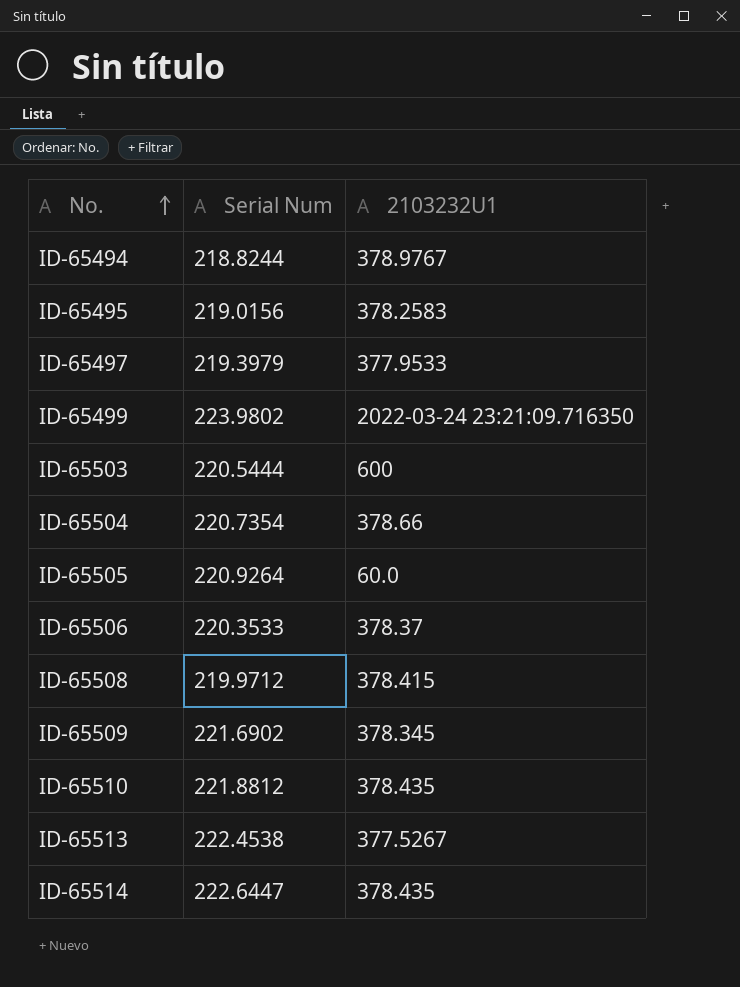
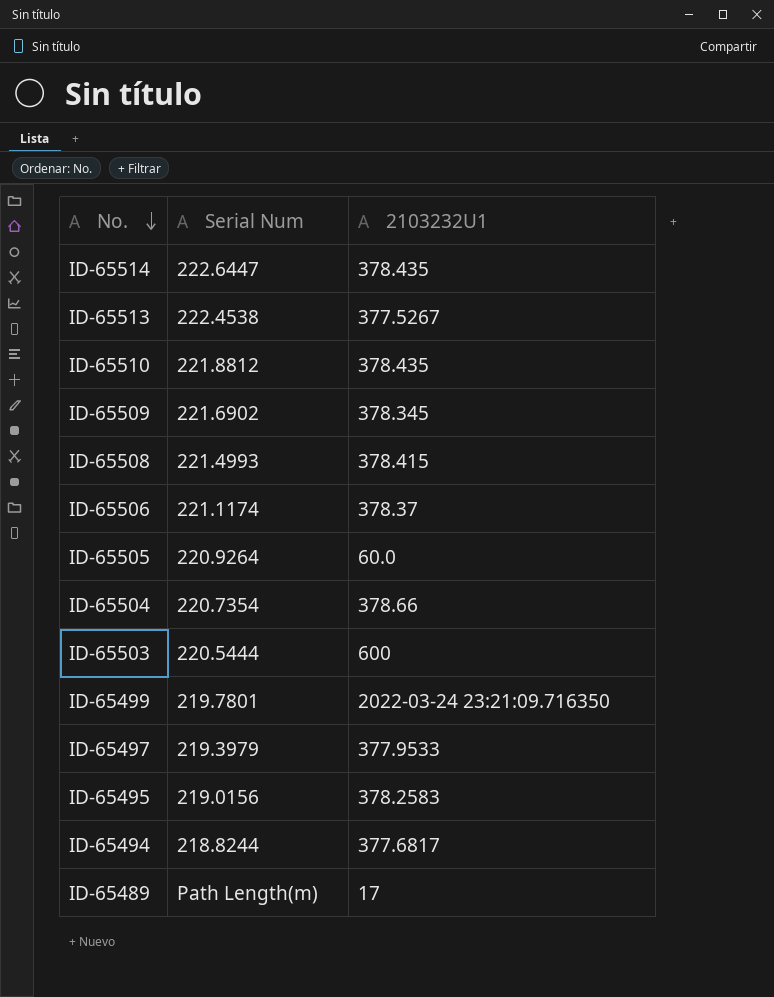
row order: No. ascending -> No. descending
ID-65508 | Serial Num: 219.9712 -> 221.4993
ID-65506 | Serial Num: 220.3533 -> 221.1174
ID-65499 | Serial Num: 223.9802 -> 219.7801
ID-65494 | 2103232U1: 378.9767 -> 377.6817
row ID-65489: none -> Path Length(m) | 17

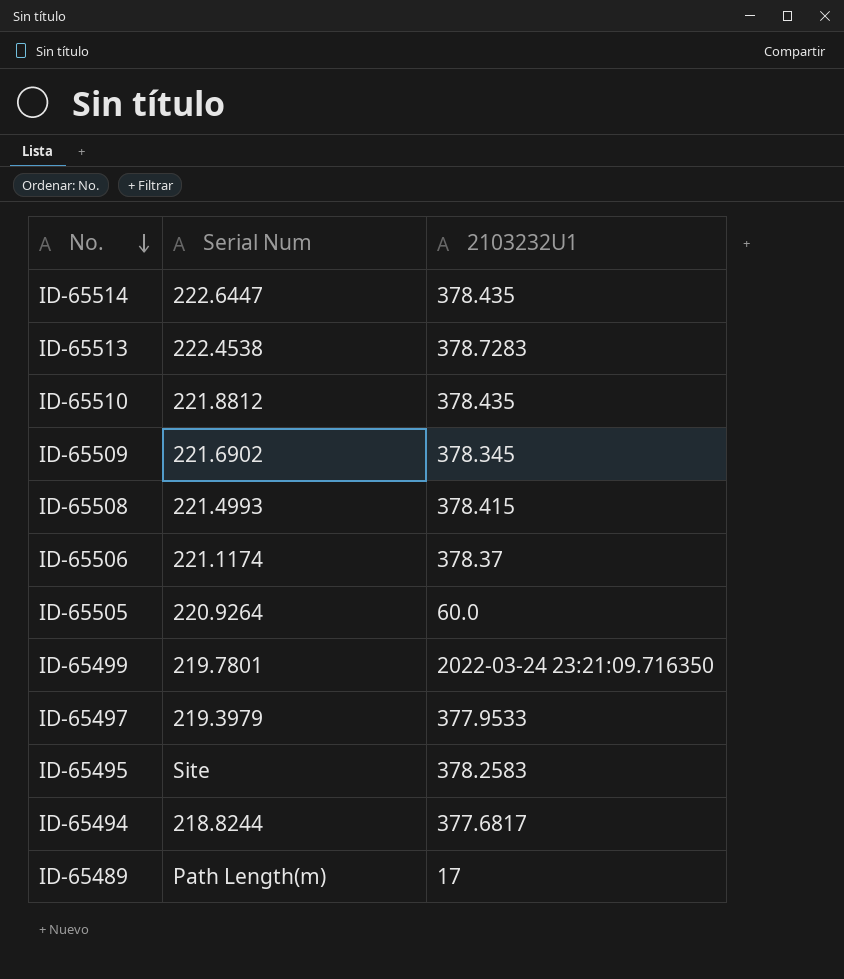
row ID-65504: 220.7354 | 378.66 -> none
row ID-65503: 220.5444 | 600 -> none
ID-65513 | 2103232U1: 377.5267 -> 378.7283
ID-65495 | Serial Num: 219.0156 -> Site

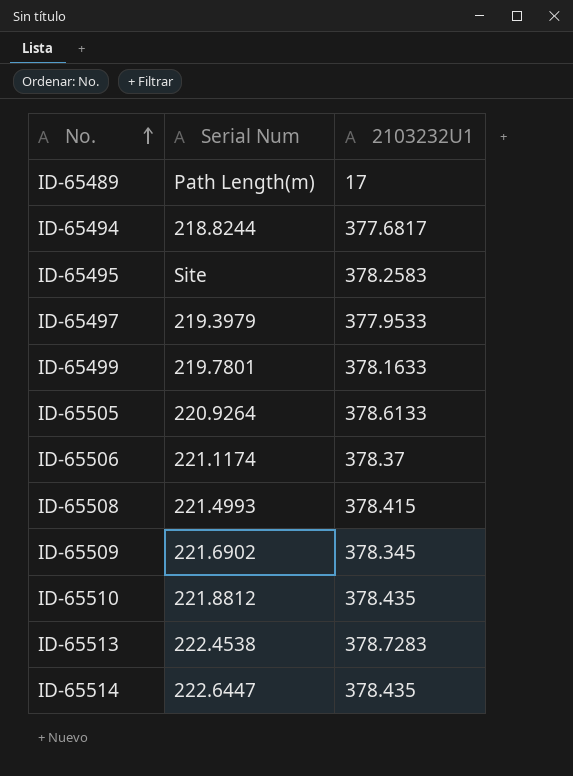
row order: No. descending -> No. ascending
ID-65499 | 2103232U1: 2022-03-24 23:21:09.716350 -> 378.1633
ID-65505 | 2103232U1: 60.0 -> 378.6133

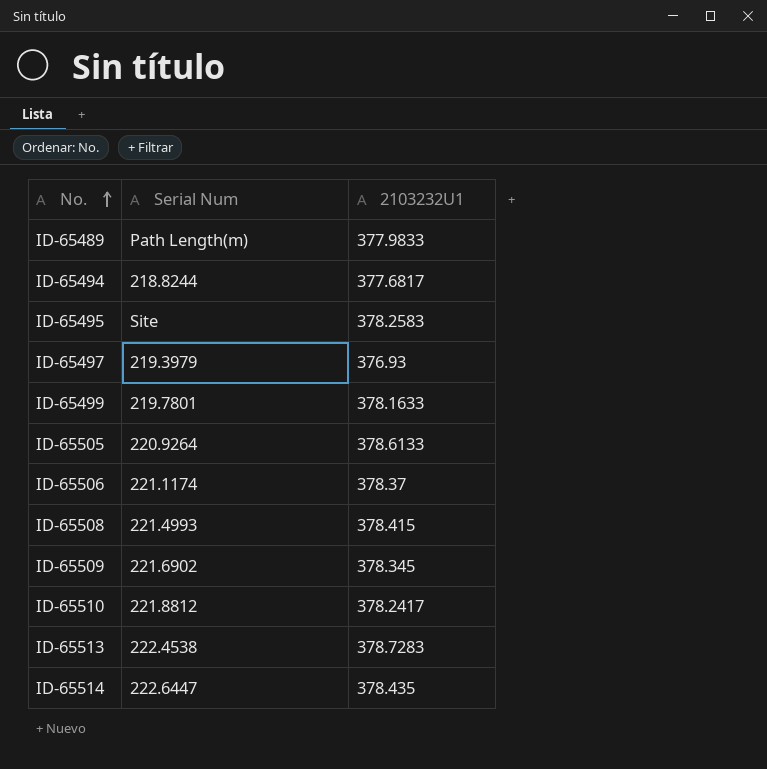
ID-65489 | 2103232U1: 17 -> 377.9833
ID-65497 | 2103232U1: 377.9533 -> 376.93
ID-65510 | 2103232U1: 378.435 -> 378.2417

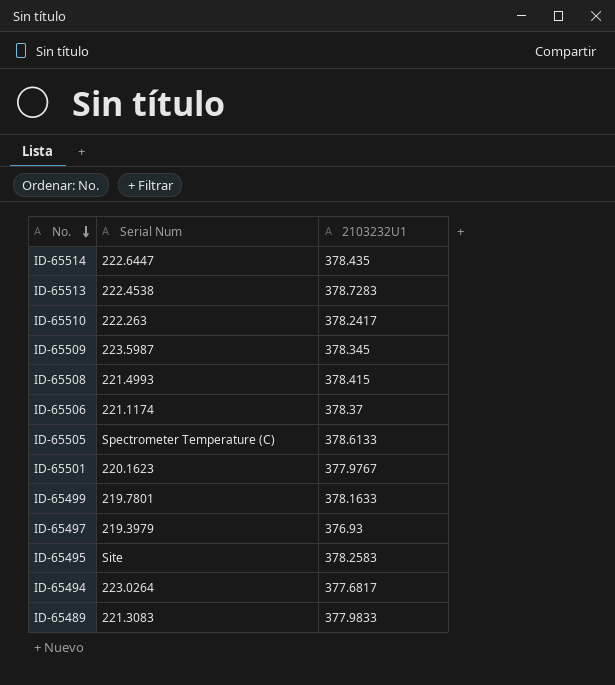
row order: No. ascending -> No. descending
ID-65510 | Serial Num: 221.8812 -> 222.263
ID-65509 | Serial Num: 221.6902 -> 223.5987
ID-65505 | Serial Num: 220.9264 -> Spectrometer Temperature (C)
row ID-65501: none -> 220.1623 | 377.9767
ID-65494 | Serial Num: 218.8244 -> 223.0264
ID-65489 | Serial Num: Path Length(m) -> 221.3083

